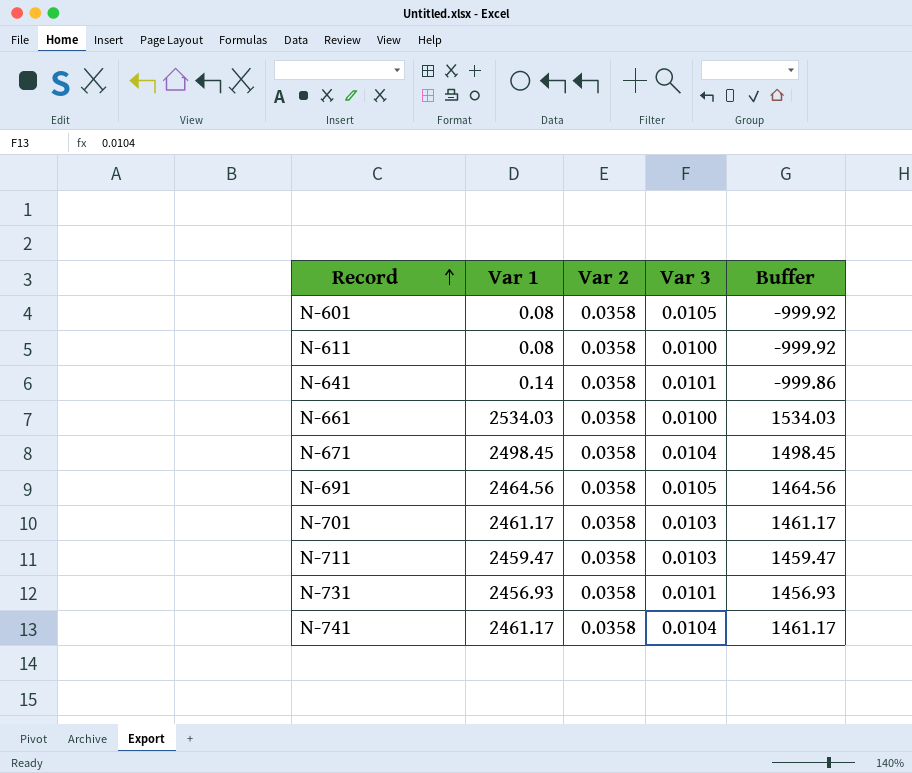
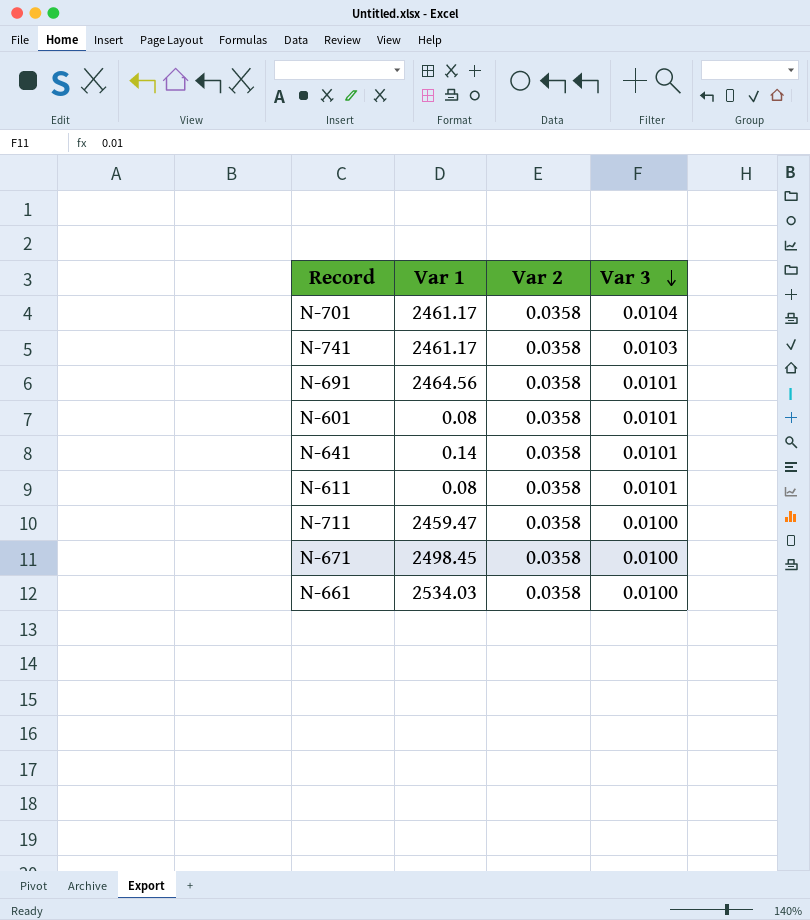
row order: Record ascending -> Var 3 descending
column Buffer | formula: [Var 1] - 1000 -> none
row N-731: 2456.93 | 0.0358 | 0.0101 | 1456.93 -> none
N-701 | Var 3: 0.0103 -> 0.0104
N-741 | Var 3: 0.0104 -> 0.0103
N-691 | Var 3: 0.0105 -> 0.0101
N-601 | Var 3: 0.0105 -> 0.0101
N-611 | Var 3: 0.0100 -> 0.0101
N-711 | Var 3: 0.0103 -> 0.0100
N-671 | Var 3: 0.0104 -> 0.0100

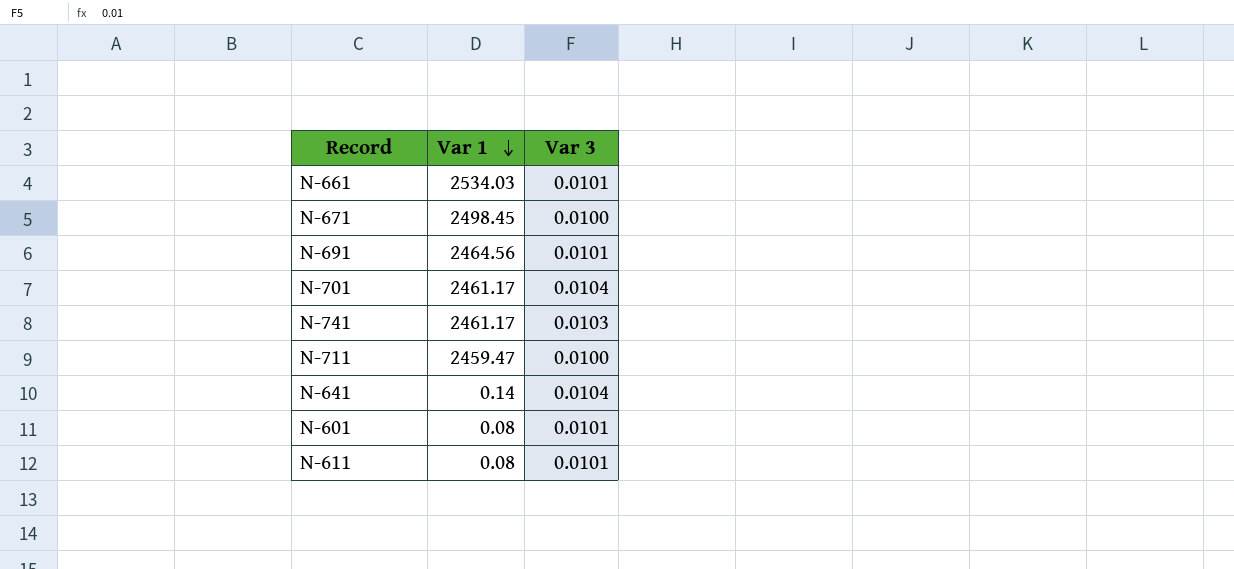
row order: Var 3 descending -> Var 1 descending
column Var 2 | position: 3 -> none
N-661 | Var 3: 0.0100 -> 0.0101
N-641 | Var 3: 0.0101 -> 0.0104

